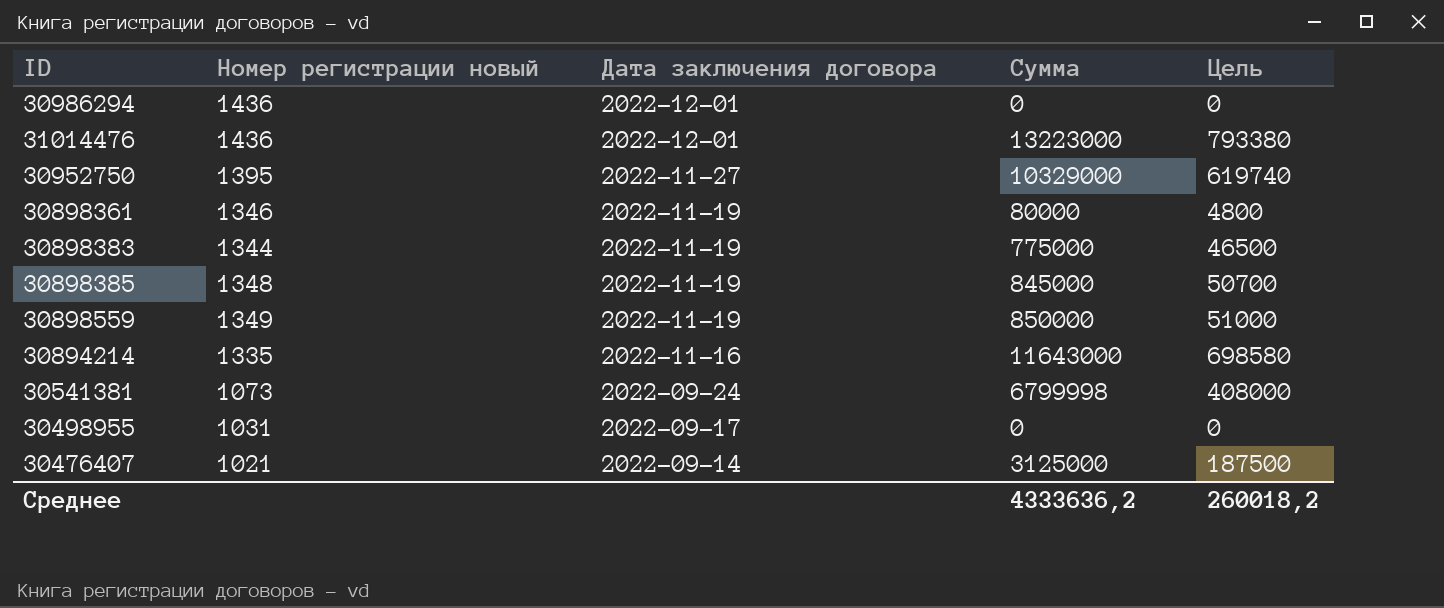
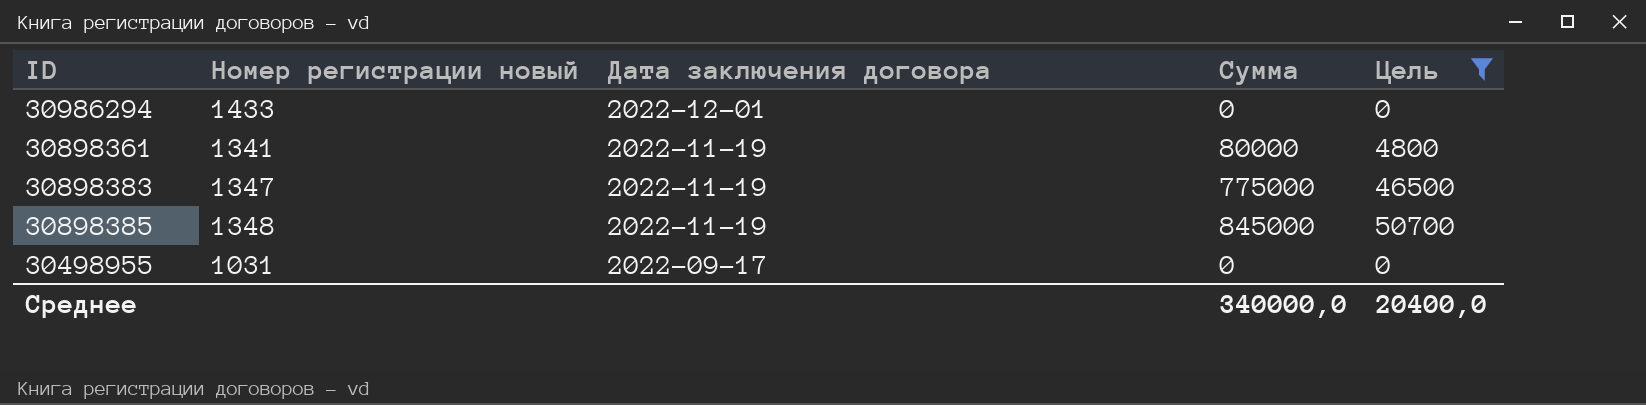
filter: none -> Цель <= 50700
30986294 | Номер регистрации новый: 1436 -> 1433
30898361 | Номер регистрации новый: 1346 -> 1341
30898383 | Номер регистрации новый: 1344 -> 1347
Среднее | Сумма: 4333636,2 -> 340000,0
Среднее | Цель: 260018,2 -> 20400,0

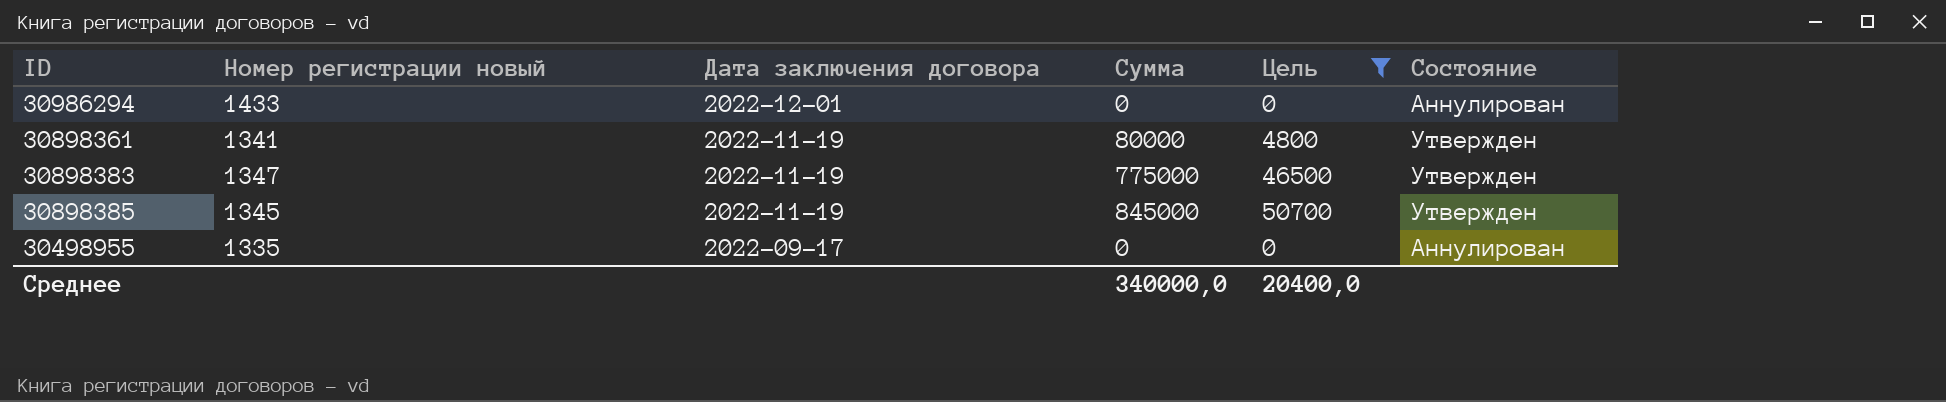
column Состояние | position: none -> 6
30898385 | Номер регистрации новый: 1348 -> 1345
30498955 | Номер регистрации новый: 1031 -> 1335

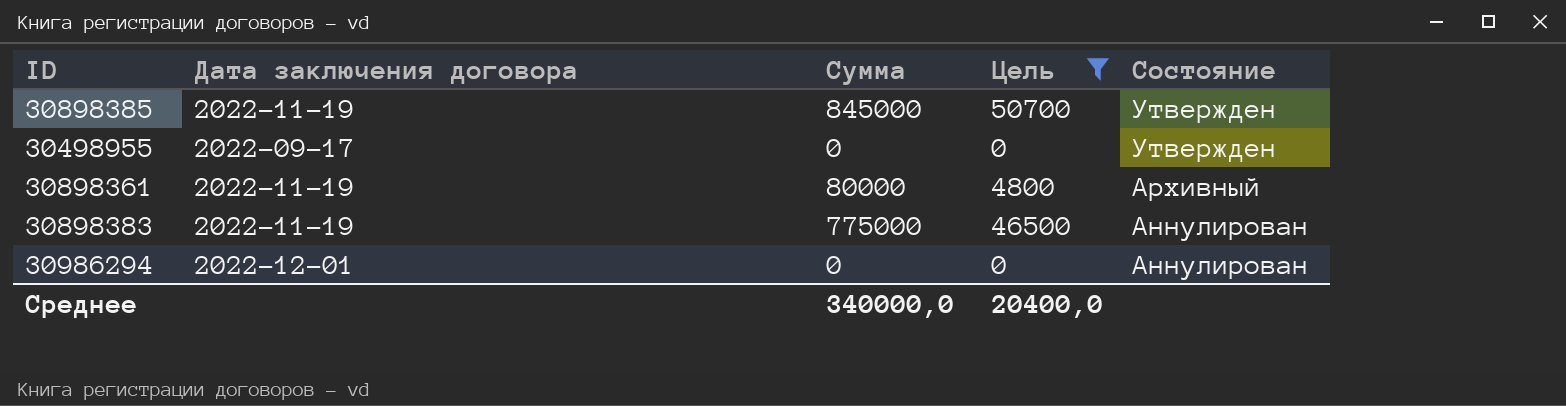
row order: Дата заключения договора descending -> Состояние descending
column Номер регистрации новый | position: 2 -> none
30498955 | Состояние: Аннулирован -> Утвержден
30898361 | Состояние: Утвержден -> Архивный
30898383 | Состояние: Утвержден -> Аннулирован

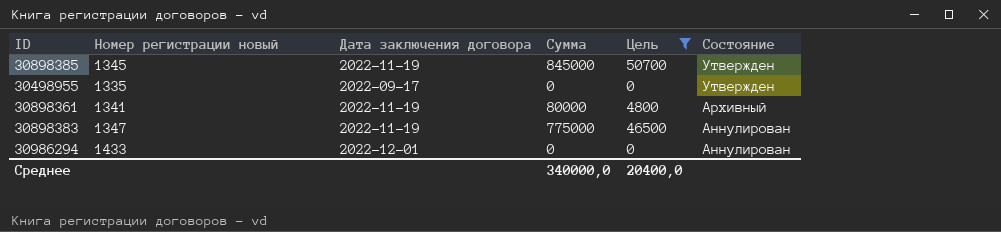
column Номер регистрации новый | position: none -> 2

